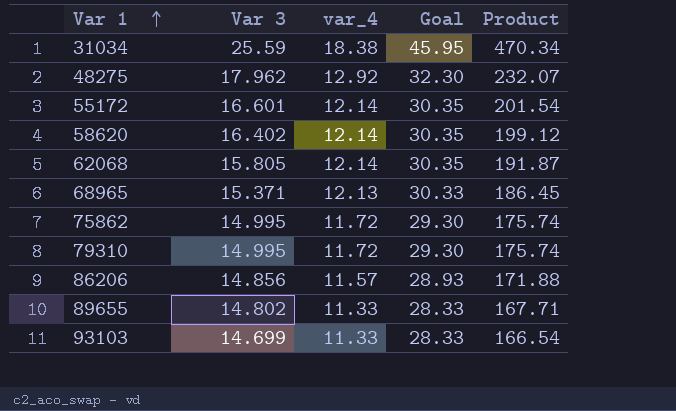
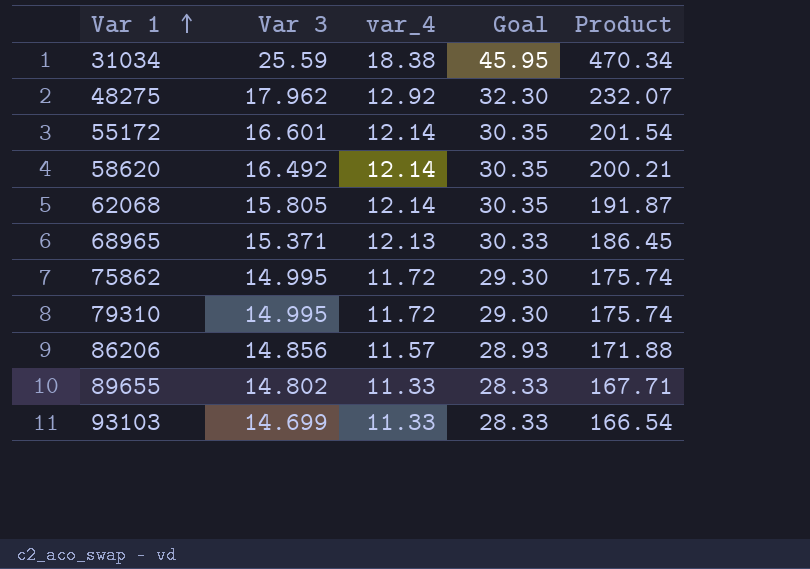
58620 | Var 3: 16.402 -> 16.492
58620 | Product: 199.12 -> 200.21

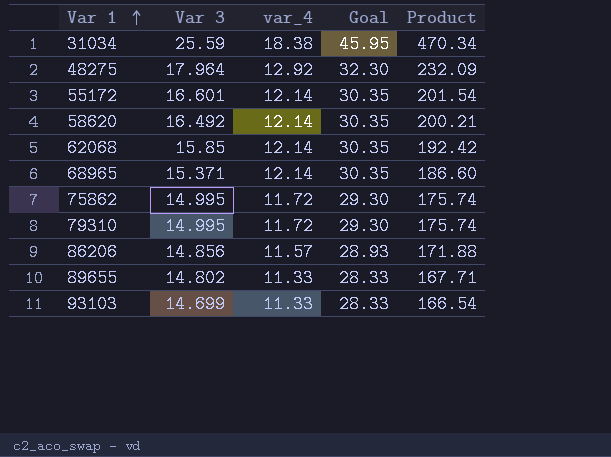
48275 | Var 3: 17.962 -> 17.964
48275 | Product: 232.07 -> 232.09
62068 | Var 3: 15.805 -> 15.85
62068 | Product: 191.87 -> 192.42
68965 | var_4: 12.13 -> 12.14
68965 | Goal: 30.33 -> 30.35
68965 | Product: 186.45 -> 186.60

